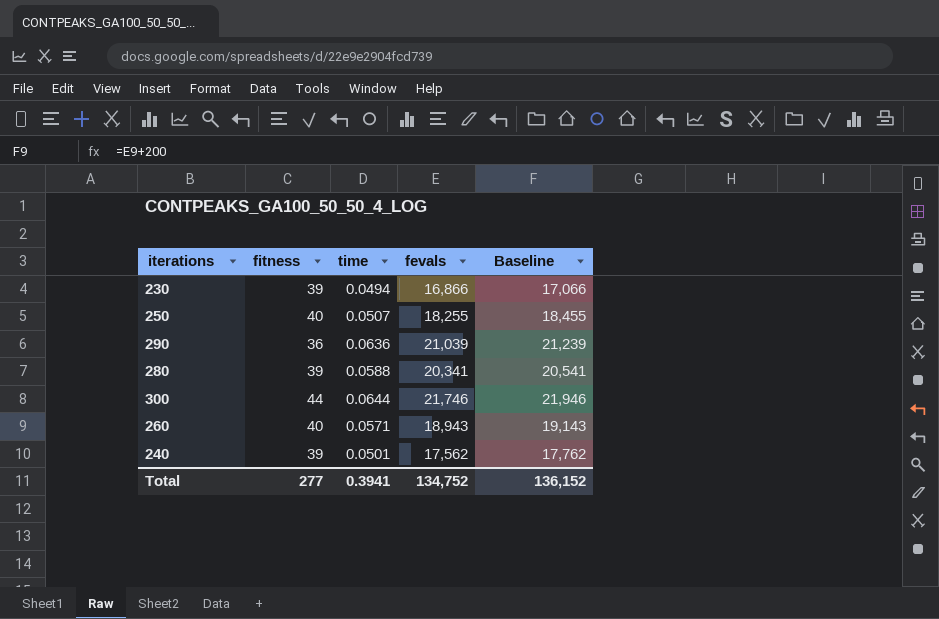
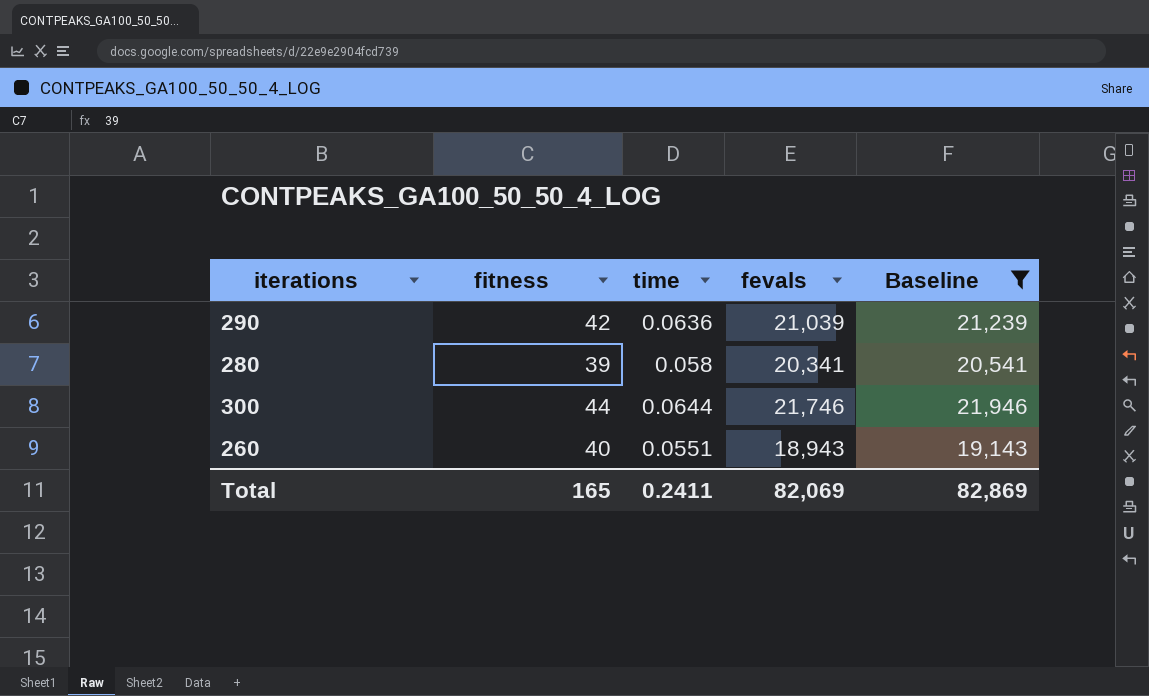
filter: none -> Baseline >= 19,143
290 | fitness: 36 -> 42
280 | time: 0.0588 -> 0.058
260 | time: 0.0571 -> 0.0551
Total | fitness: 277 -> 165
Total | time: 0.3941 -> 0.2411
Total | fevals: 134,752 -> 82,069
Total | Baseline: 136,152 -> 82,869

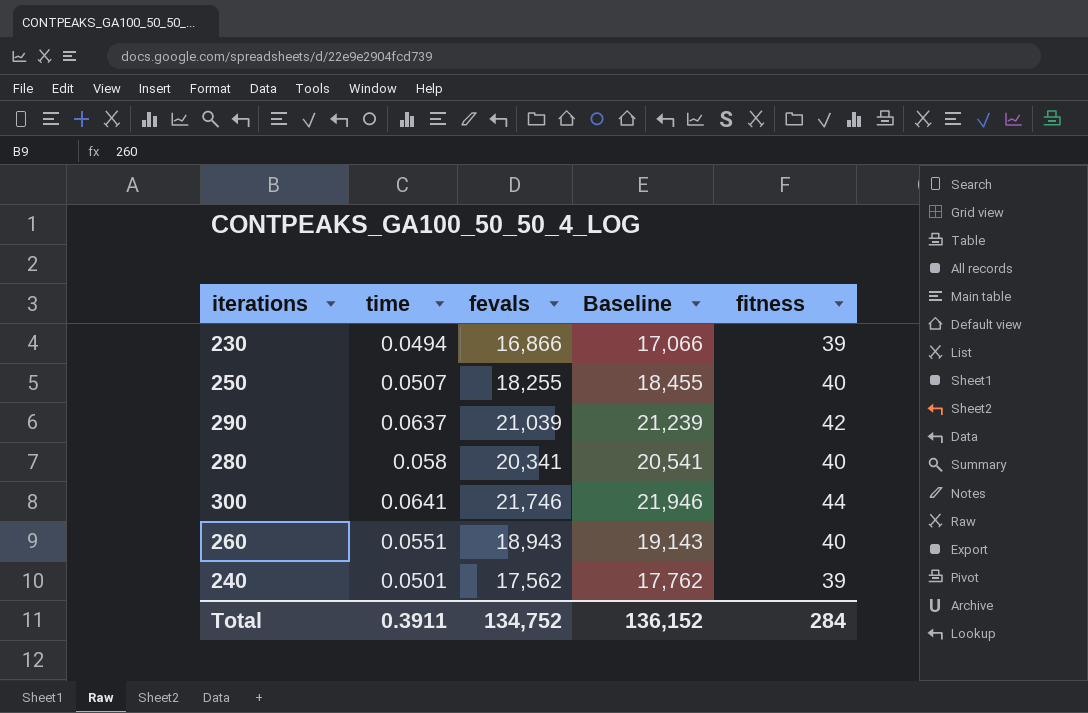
filter: Baseline >= 19,143 -> none
column fitness | position: 2 -> 5
290 | time: 0.0636 -> 0.0637
280 | fitness: 39 -> 40
300 | time: 0.0644 -> 0.0641
Total | time: 0.2411 -> 0.3911
Total | fevals: 82,069 -> 134,752
Total | Baseline: 82,869 -> 136,152
Total | fitness: 165 -> 284

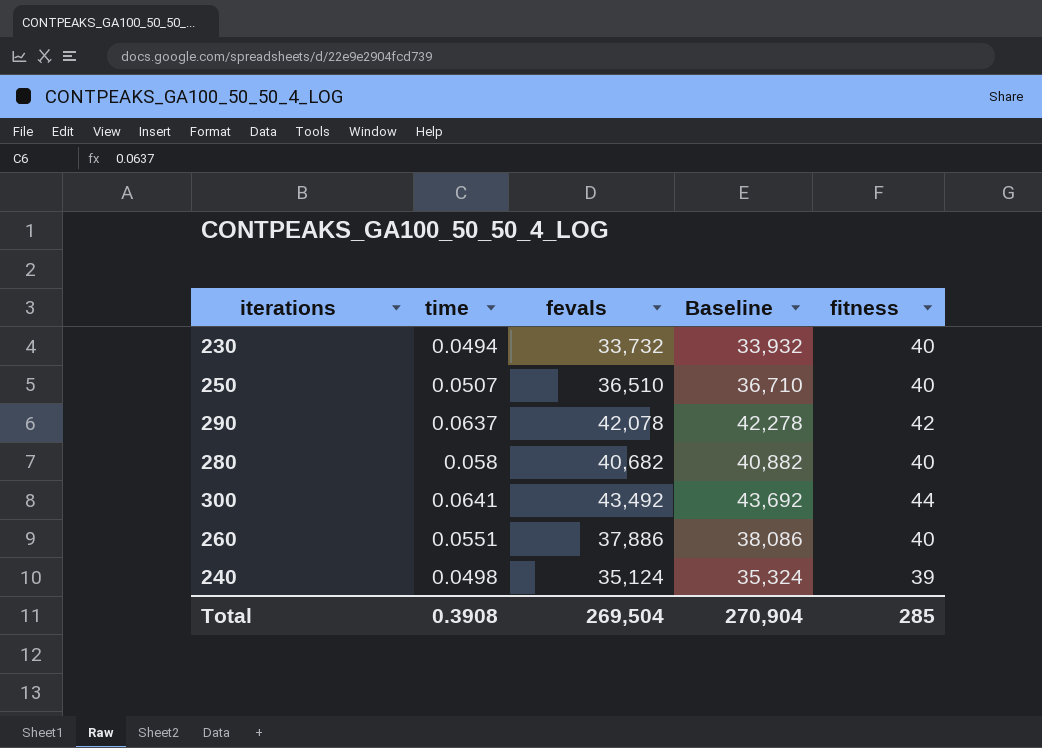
230 | fevals: 16,866 -> 33,732
230 | Baseline: 17,066 -> 33,932
230 | fitness: 39 -> 40
250 | fevals: 18,255 -> 36,510
250 | Baseline: 18,455 -> 36,710
290 | fevals: 21,039 -> 42,078
290 | Baseline: 21,239 -> 42,278
280 | fevals: 20,341 -> 40,682
280 | Baseline: 20,541 -> 40,882
300 | fevals: 21,746 -> 43,492
300 | Baseline: 21,946 -> 43,692
260 | fevals: 18,943 -> 37,886
260 | Baseline: 19,143 -> 38,086
240 | time: 0.0501 -> 0.0498
240 | fevals: 17,562 -> 35,124
240 | Baseline: 17,762 -> 35,324
Total | time: 0.3911 -> 0.3908
Total | fevals: 134,752 -> 269,504
Total | Baseline: 136,152 -> 270,904
Total | fitness: 284 -> 285

